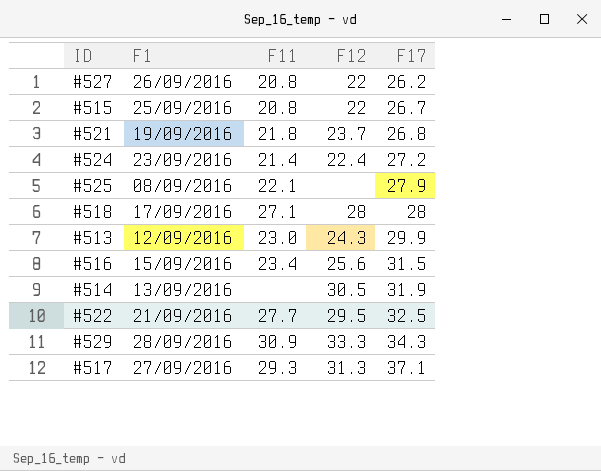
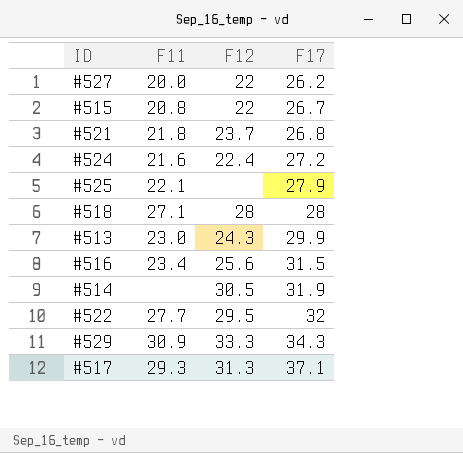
column F1 | position: 2 -> none
#527 | F11: 20.8 -> 20.0
#524 | F11: 21.4 -> 21.6
#522 | F17: 32.5 -> 32

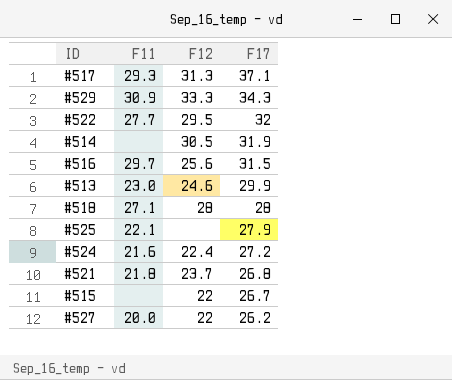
row order: F17 ascending -> F17 descending
#516 | F11: 23.4 -> 29.7
#513 | F12: 24.3 -> 24.6
#515 | F11: 20.8 -> none

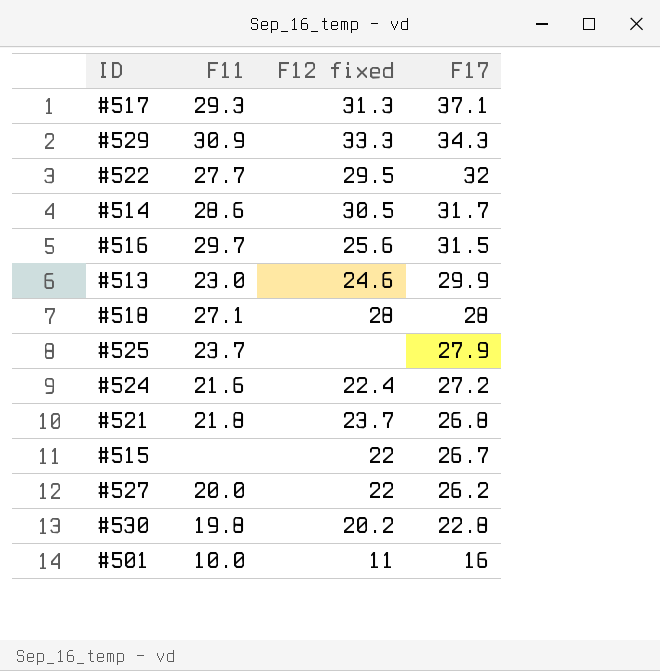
column name: F12 -> F12 fixed
#514 | F11: none -> 28.6
#514 | F17: 31.9 -> 31.7
#525 | F11: 22.1 -> 23.7
row #530: none -> 19.8 | 20.2 | 22.8
row #501: none -> 10.0 | 11 | 16

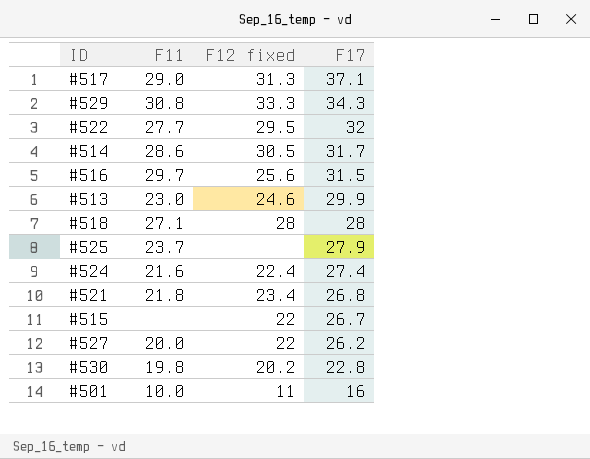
#517 | F11: 29.3 -> 29.0
#529 | F11: 30.9 -> 30.8
#524 | F17: 27.2 -> 27.4
#521 | F12 fixed: 23.7 -> 23.4

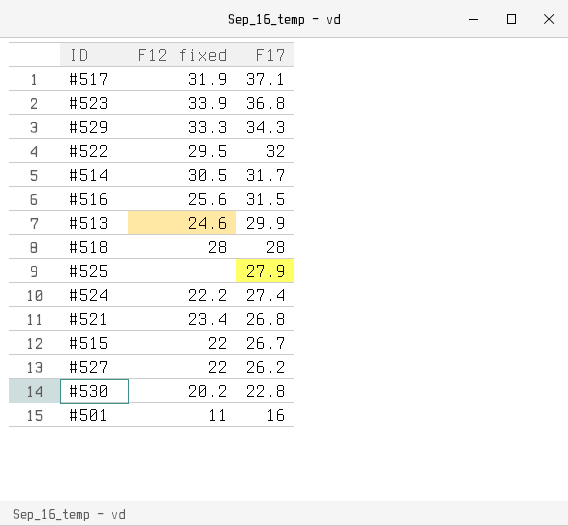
column F11 | position: 2 -> none
#517 | F12 fixed: 31.3 -> 31.9
row #523: none -> 33.9 | 36.8
#524 | F12 fixed: 22.4 -> 22.2

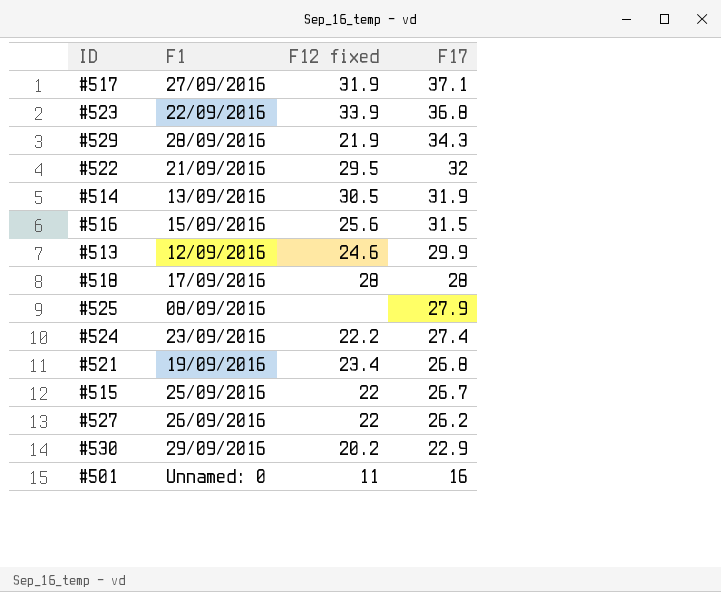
column F1 | position: none -> 2
#529 | F12 fixed: 33.3 -> 21.9
#514 | F17: 31.7 -> 31.9
#530 | F17: 22.8 -> 22.9

